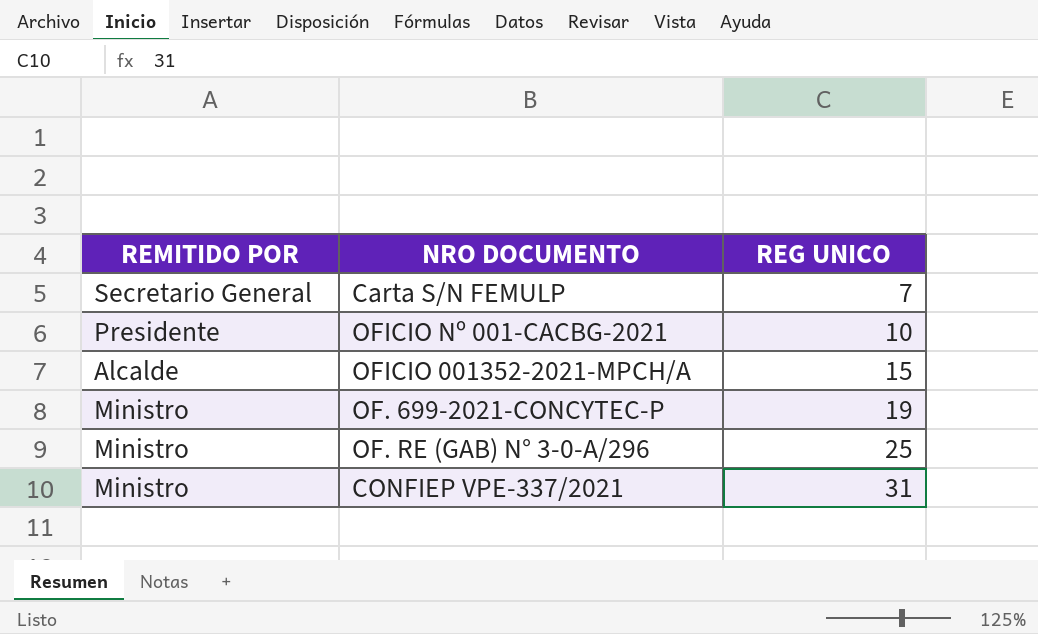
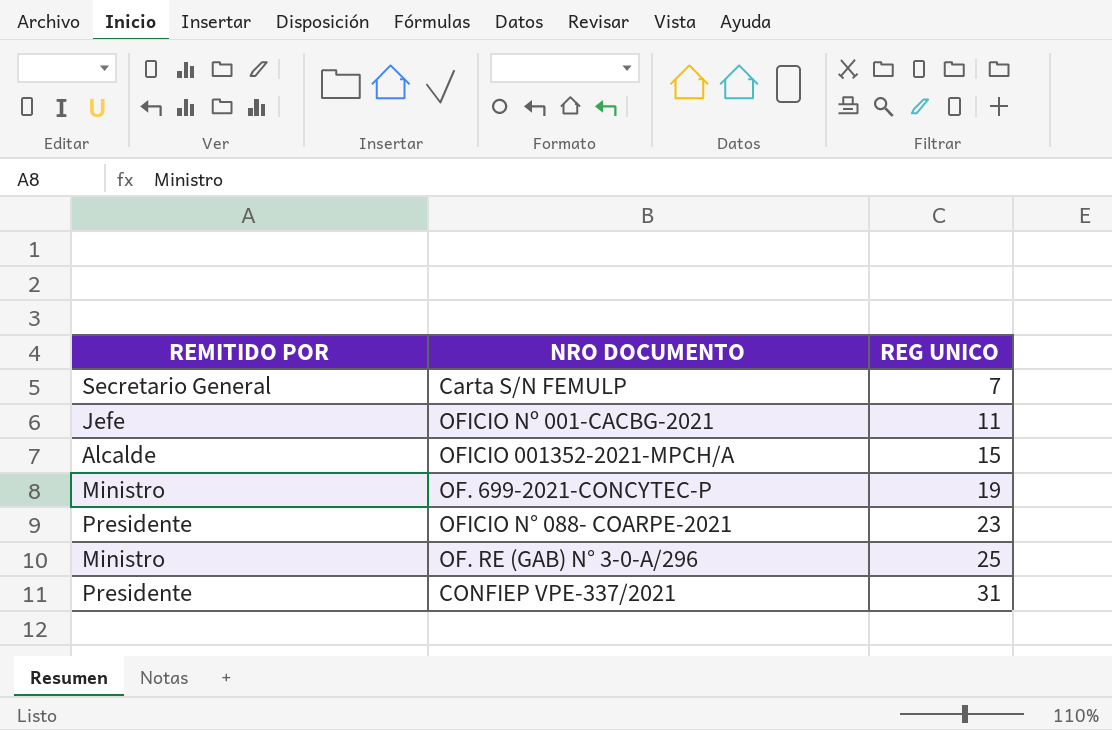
OFICIO Nº 001-CACBG-2021 | REMITIDO POR: Presidente -> Jefe
OFICIO Nº 001-CACBG-2021 | REG UNICO: 10 -> 11
row OFICIO N° 088- COARPE-2021: none -> Presidente | 23
CONFIEP VPE-337/2021 | REMITIDO POR: Ministro -> Presidente

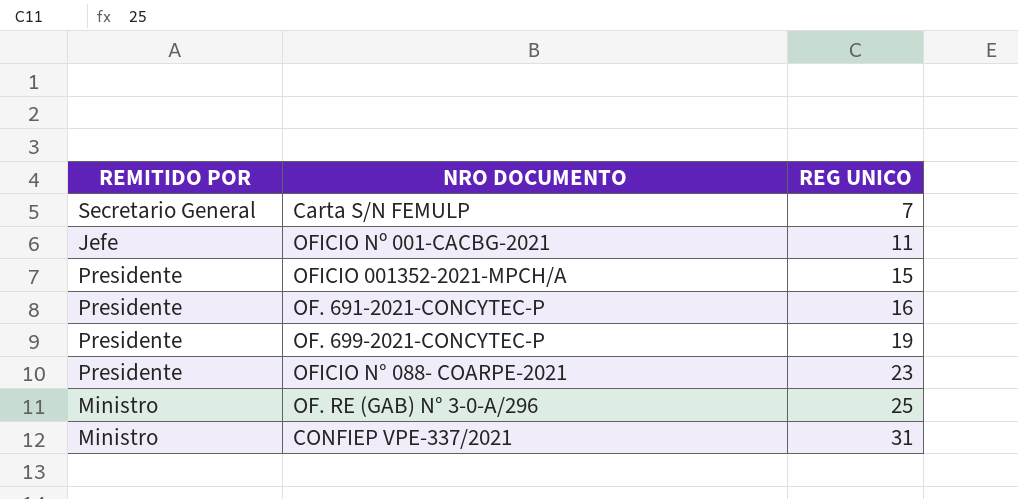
OFICIO 001352-2021-MPCH/A | REMITIDO POR: Alcalde -> Presidente
row OF. 691-2021-CONCYTEC-P: none -> Presidente | 16
OF. 699-2021-CONCYTEC-P | REMITIDO POR: Ministro -> Presidente
CONFIEP VPE-337/2021 | REMITIDO POR: Presidente -> Ministro

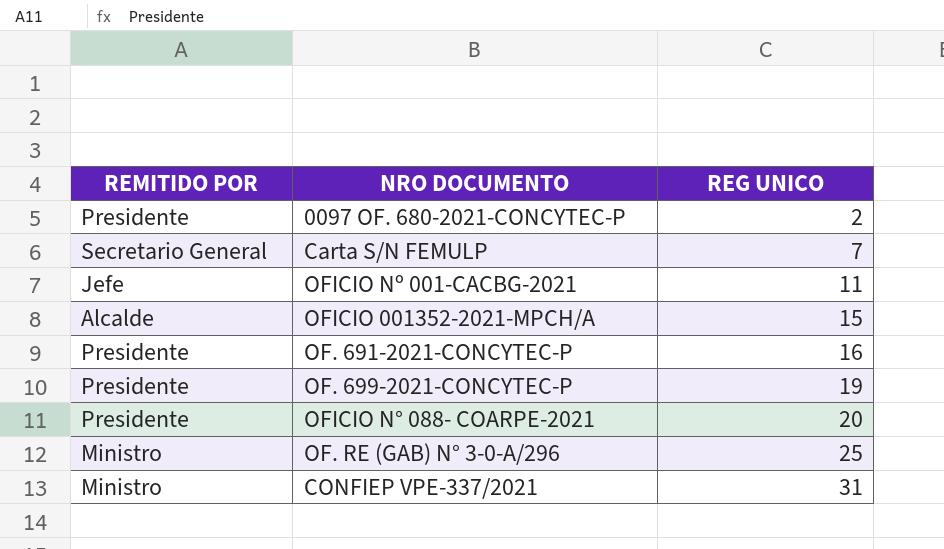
row 0097 OF. 680-2021-CONCYTEC-P: none -> Presidente | 2
OFICIO 001352-2021-MPCH/A | REMITIDO POR: Presidente -> Alcalde
OFICIO N° 088- COARPE-2021 | REG UNICO: 23 -> 20

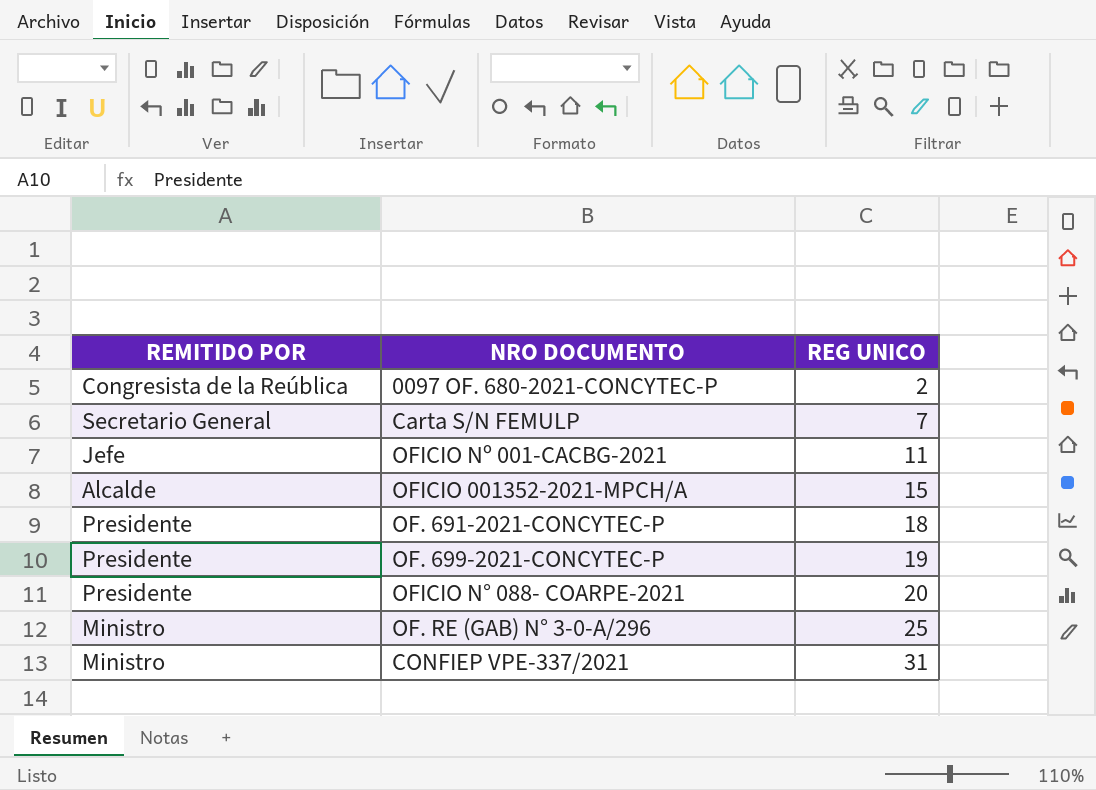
0097 OF. 680-2021-CONCYTEC-P | REMITIDO POR: Presidente -> Congresista de la Reública
OF. 691-2021-CONCYTEC-P | REG UNICO: 16 -> 18

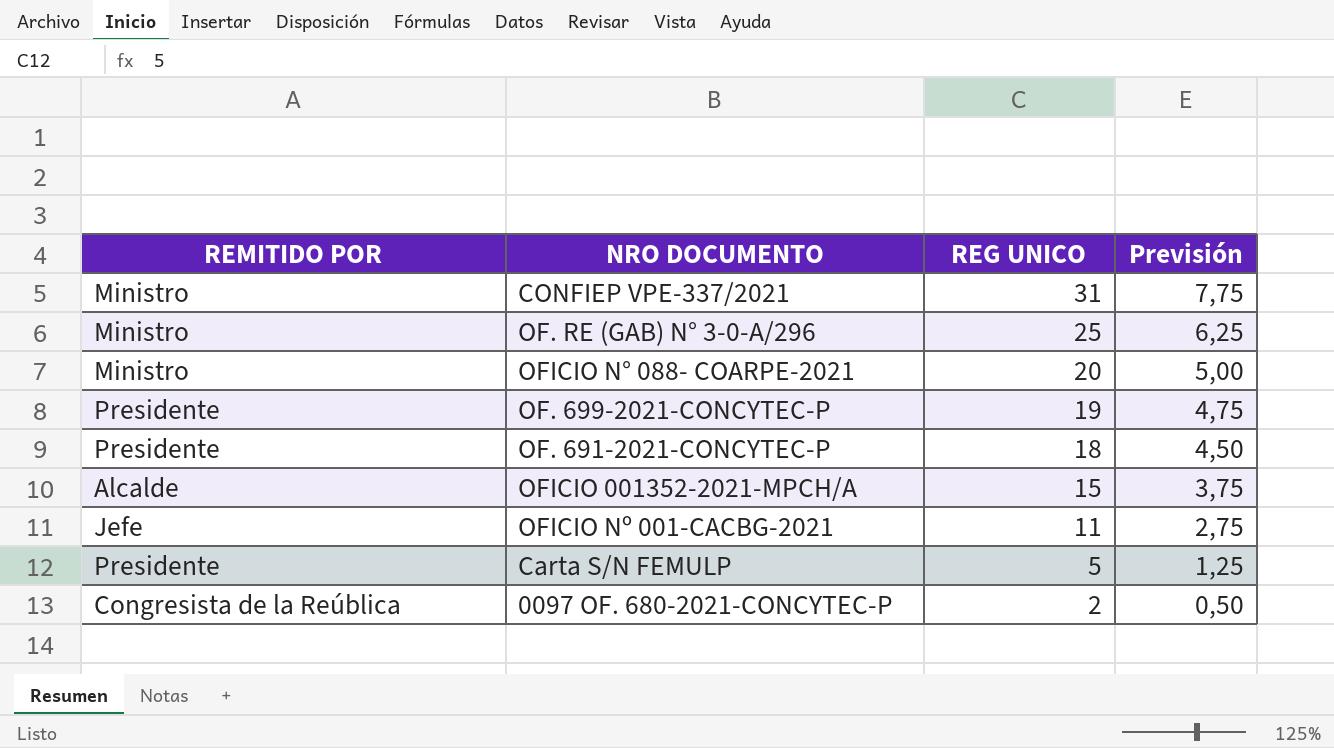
row order: REG UNICO ascending -> REG UNICO descending
column Previsión | formula: none -> [REG UNICO] * 0,25
OFICIO N° 088- COARPE-2021 | REMITIDO POR: Presidente -> Ministro
Carta S/N FEMULP | REMITIDO POR: Secretario General -> Presidente
Carta S/N FEMULP | REG UNICO: 7 -> 5

